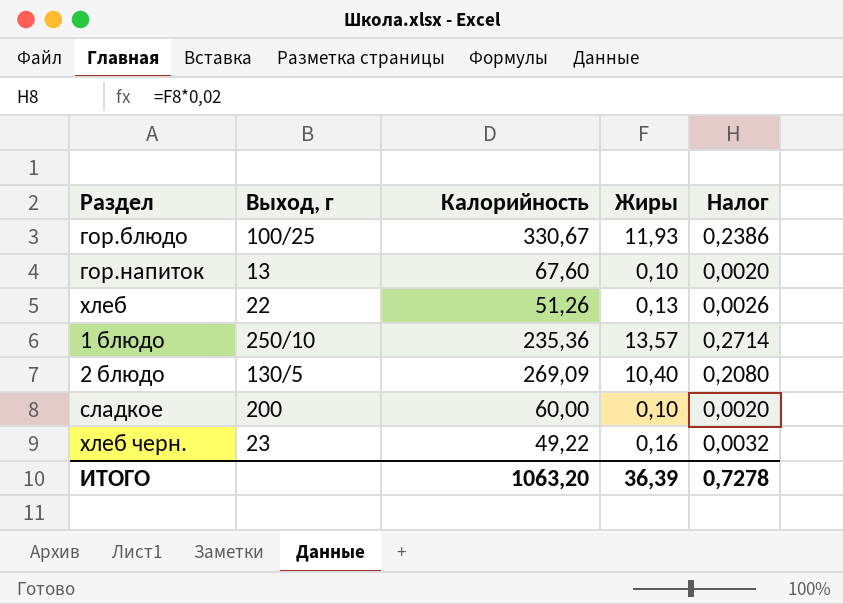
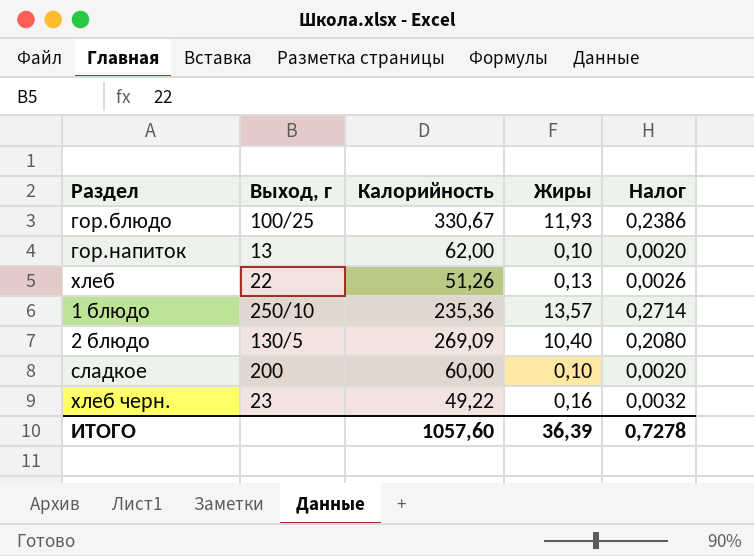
гор.напиток | Калорийность: 67,60 -> 62,00
ИТОГО | Калорийность: 1063,20 -> 1057,60

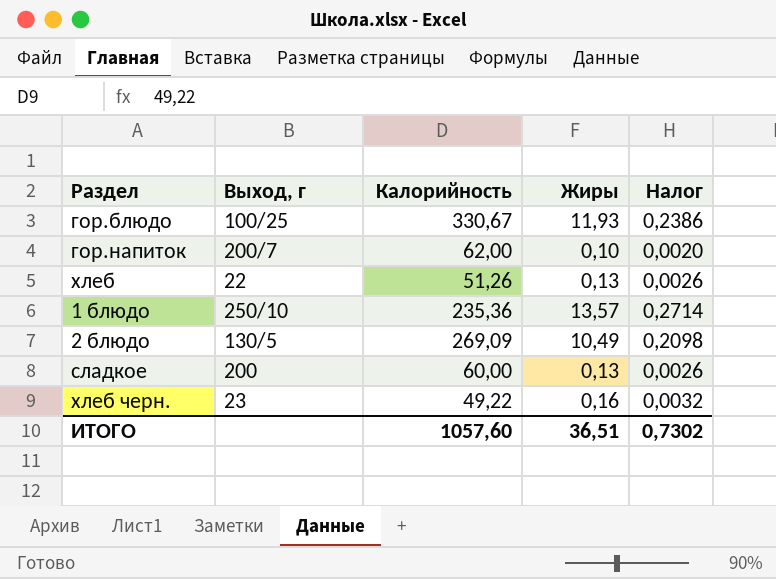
гор.напиток | Выход, г: 13 -> 200/7
2 блюдо | Жиры: 10,40 -> 10,49
2 блюдо | Налог: 0,2080 -> 0,2098
сладкое | Жиры: 0,10 -> 0,13
сладкое | Налог: 0,0020 -> 0,0026
ИТОГО | Жиры: 36,39 -> 36,51
ИТОГО | Налог: 0,7278 -> 0,7302

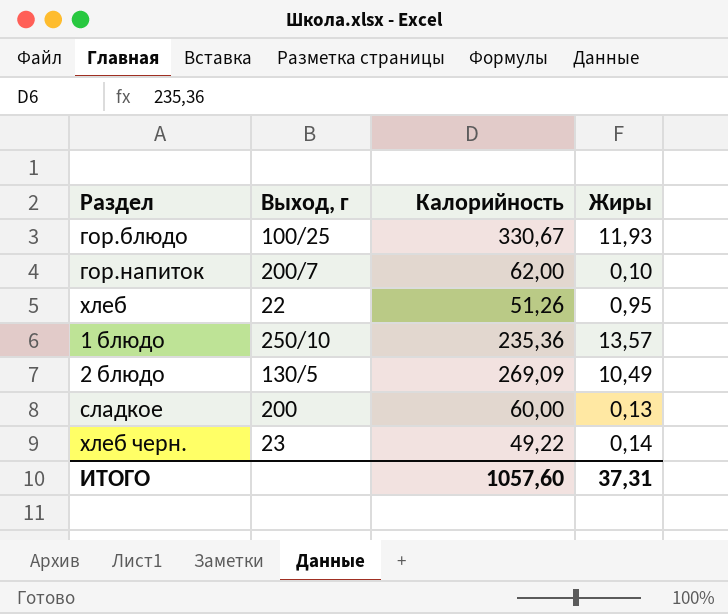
column Налог | formula: [Жиры] * 0,02 -> none
хлеб | Жиры: 0,13 -> 0,95
хлеб черн. | Жиры: 0,16 -> 0,14
ИТОГО | Жиры: 36,51 -> 37,31

